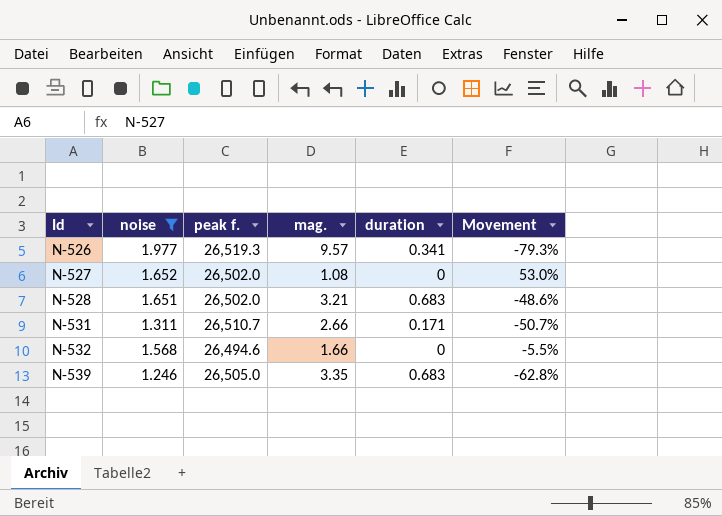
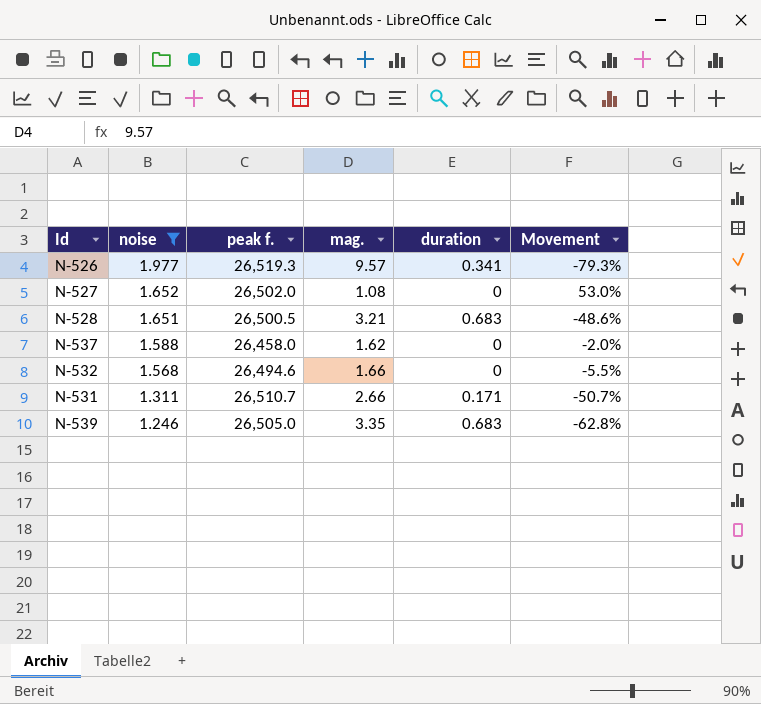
row order: Id ascending -> noise descending
N-528 | peak f.: 26,502.0 -> 26,500.5
row N-537: none -> 1.588 | 26,458.0 | 1.62 | 0 | -2.0%

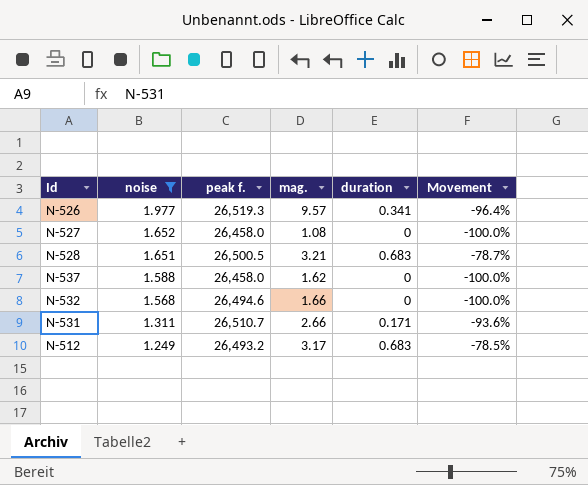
column Movement | formula: ([noise] - [mag.]) / [mag.] -> ([duration] - [mag.]) / [mag.]
row N-539: 1.246 | 26,505.0 | 3.35 | 0.683 | -62.8% -> none
N-527 | peak f.: 26,502.0 -> 26,458.0
row N-512: none -> 1.249 | 26,493.2 | 3.17 | 0.683 | -78.5%

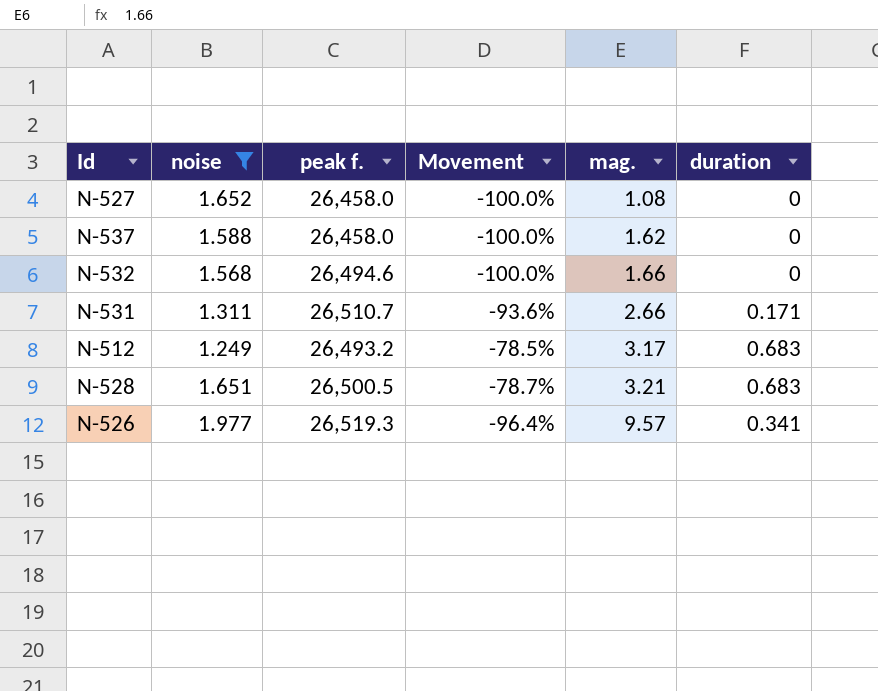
row order: noise descending -> mag. ascending
column Movement | position: 6 -> 4

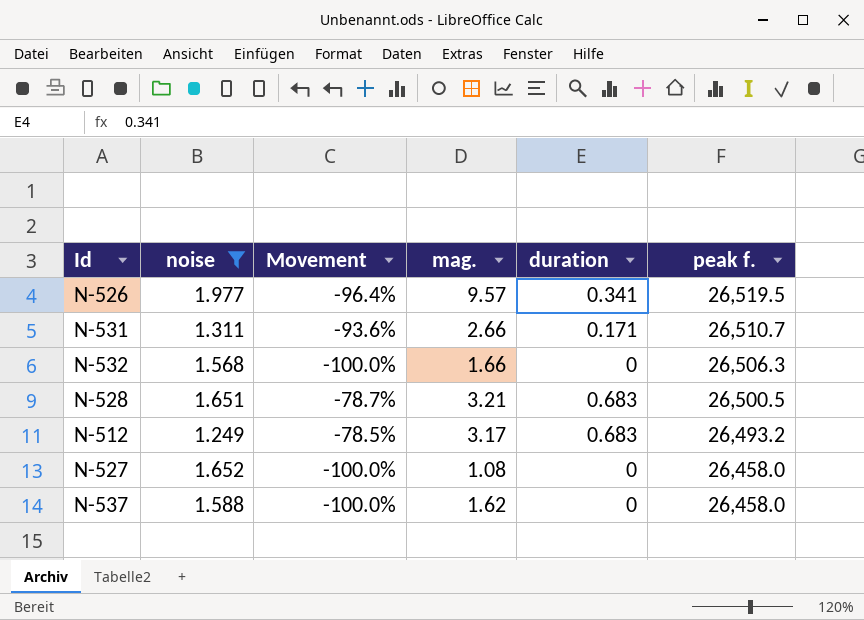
row order: mag. ascending -> peak f. descending
column peak f. | position: 3 -> 6
N-526 | peak f.: 26,519.3 -> 26,519.5
N-532 | peak f.: 26,494.6 -> 26,506.3

